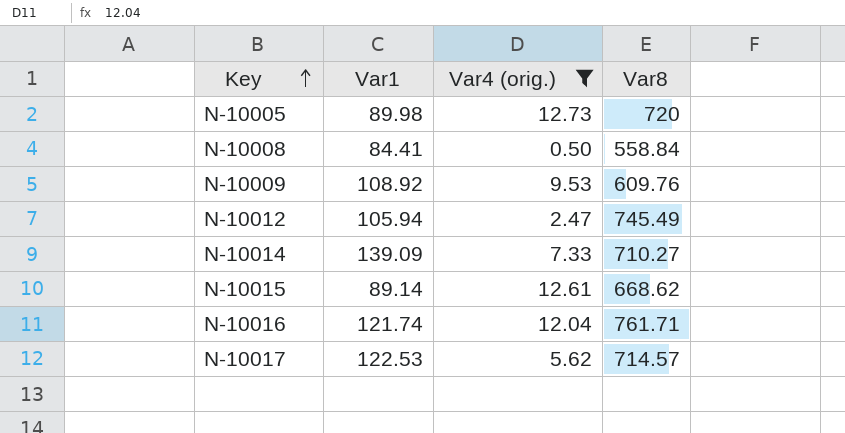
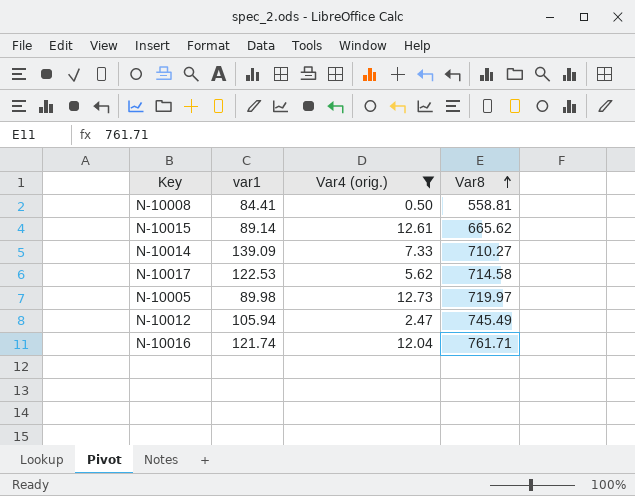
row order: Key ascending -> Var8 ascending
column name: Var1 -> var1
row N-10009: 108.92 | 9.53 | 609.76 -> none
N-10008 | Var8: 558.84 -> 558.81
N-10015 | Var8: 668.62 -> 665.62
N-10017 | Var8: 714.57 -> 714.58
N-10005 | Var8: 720 -> 719.97

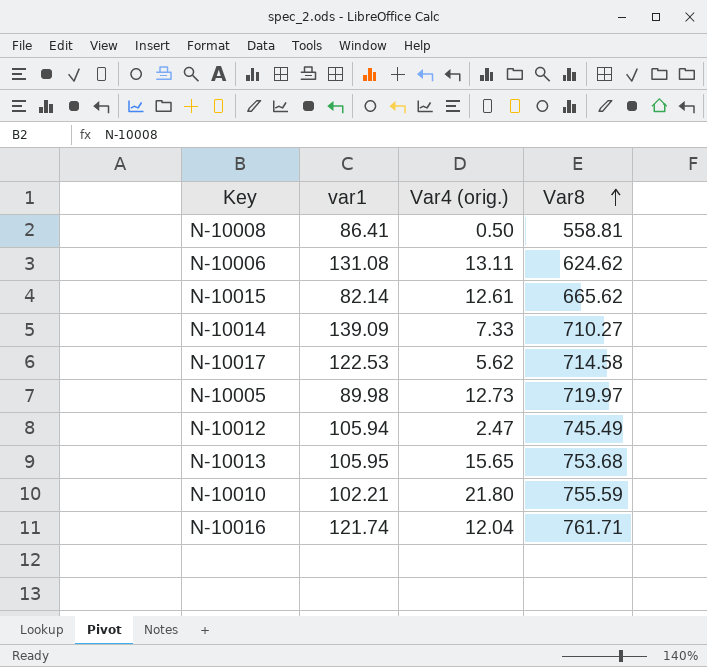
filter: Var4 (orig.) <= 12.73 -> none
N-10008 | var1: 84.41 -> 86.41
N-10015 | var1: 89.14 -> 82.14

